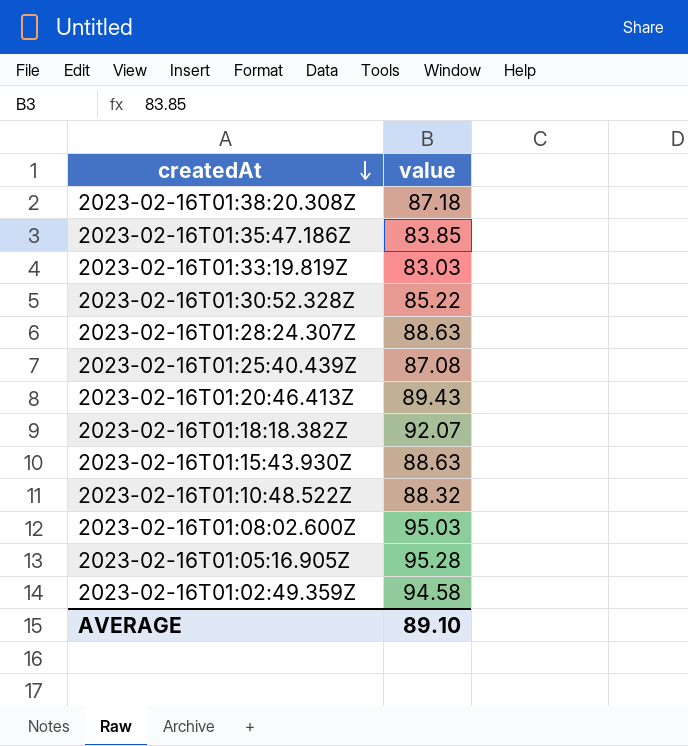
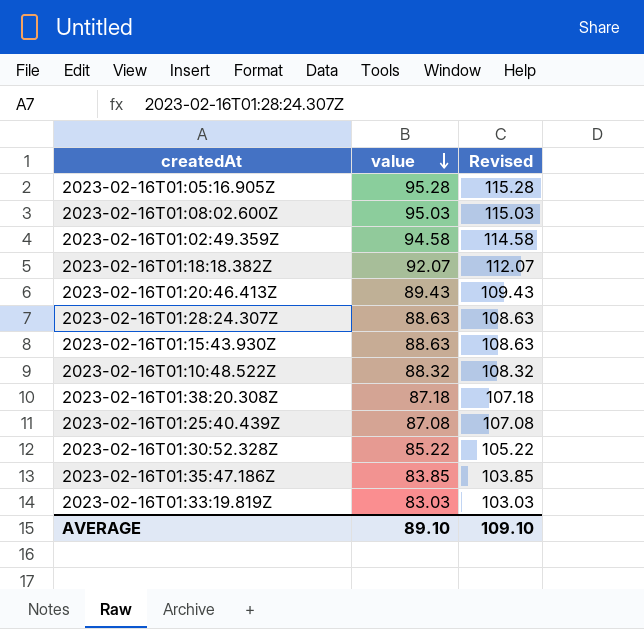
row order: createdAt descending -> value descending
column Revised | formula: none -> [value] + 20

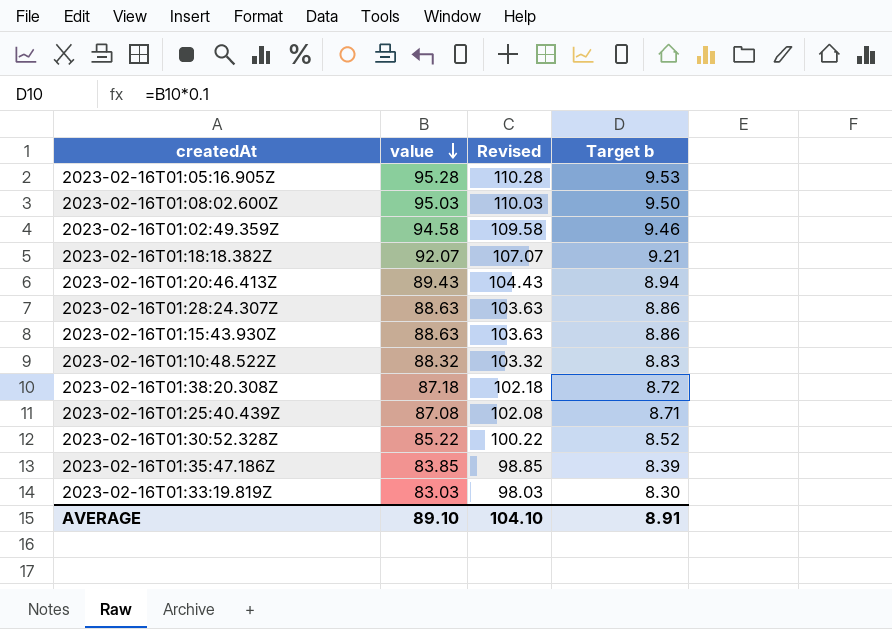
column Revised | formula: [value] + 20 -> [value] + 15
column Target b | formula: none -> [value] * 0.1
AVERAGE | Revised: 109.10 -> 104.10

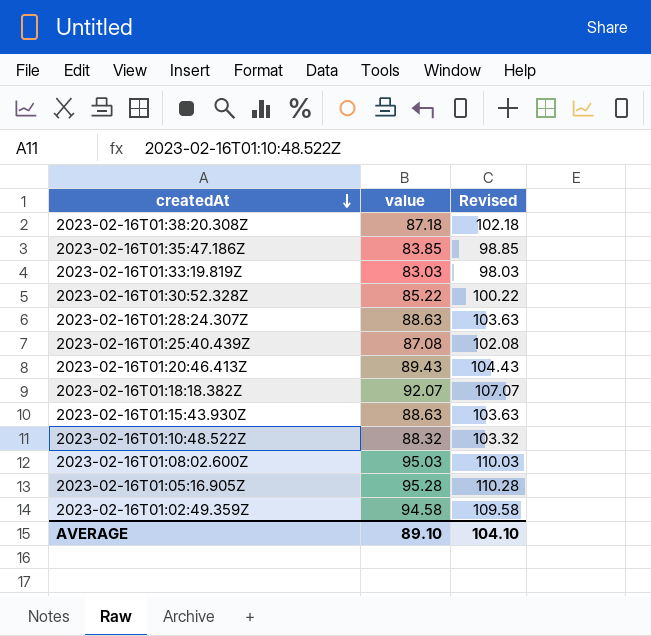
row order: value descending -> createdAt descending
column Target b | formula: [value] * 0.1 -> none

